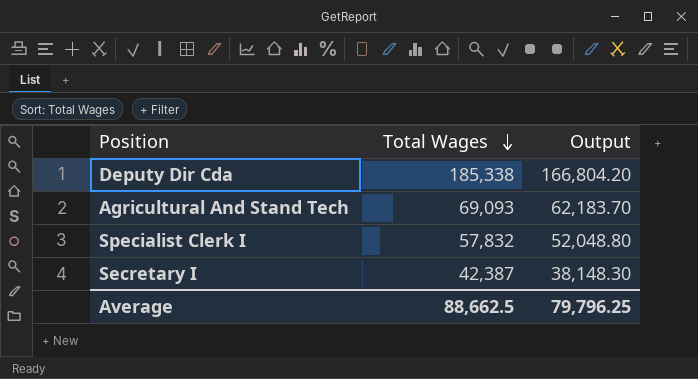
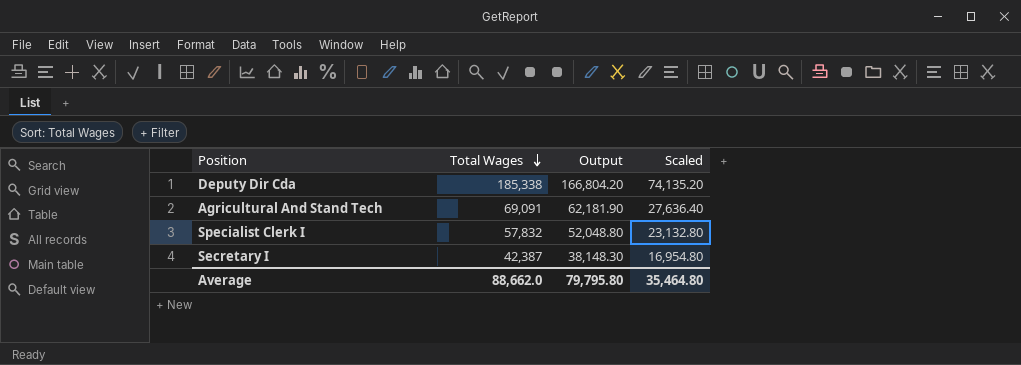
column Scaled | formula: none -> [Total Wages] * 0.4
Agricultural And Stand Tech | Total Wages: 69,093 -> 69,091
Agricultural And Stand Tech | Output: 62,183.70 -> 62,181.90
Average | Total Wages: 88,662.5 -> 88,662.0
Average | Output: 79,796.25 -> 79,795.80

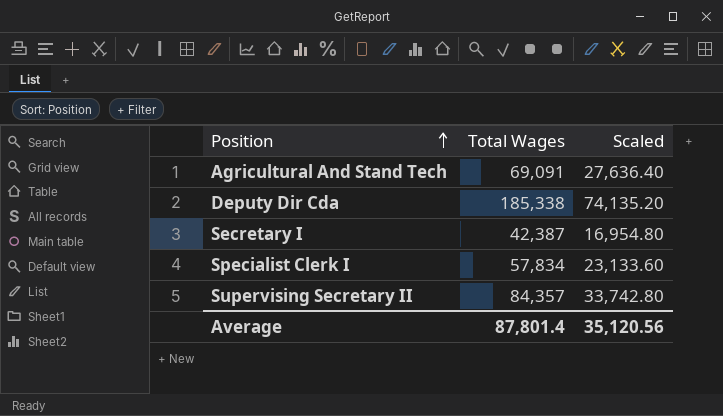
row order: Total Wages descending -> Position ascending
column Output | formula: [Total Wages] * 0.9 -> none
Specialist Clerk I | Total Wages: 57,832 -> 57,834
Specialist Clerk I | Scaled: 23,132.80 -> 23,133.60
row Supervising Secretary II: none -> 84,357 | 33,742.80
Average | Total Wages: 88,662.0 -> 87,801.4
Average | Scaled: 35,464.80 -> 35,120.56

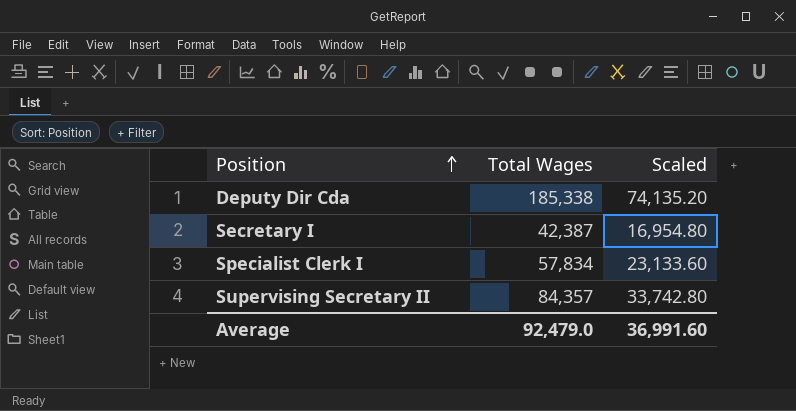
row Agricultural And Stand Tech: 69,091 | 27,636.40 -> none
Average | Total Wages: 87,801.4 -> 92,479.0
Average | Scaled: 35,120.56 -> 36,991.60

